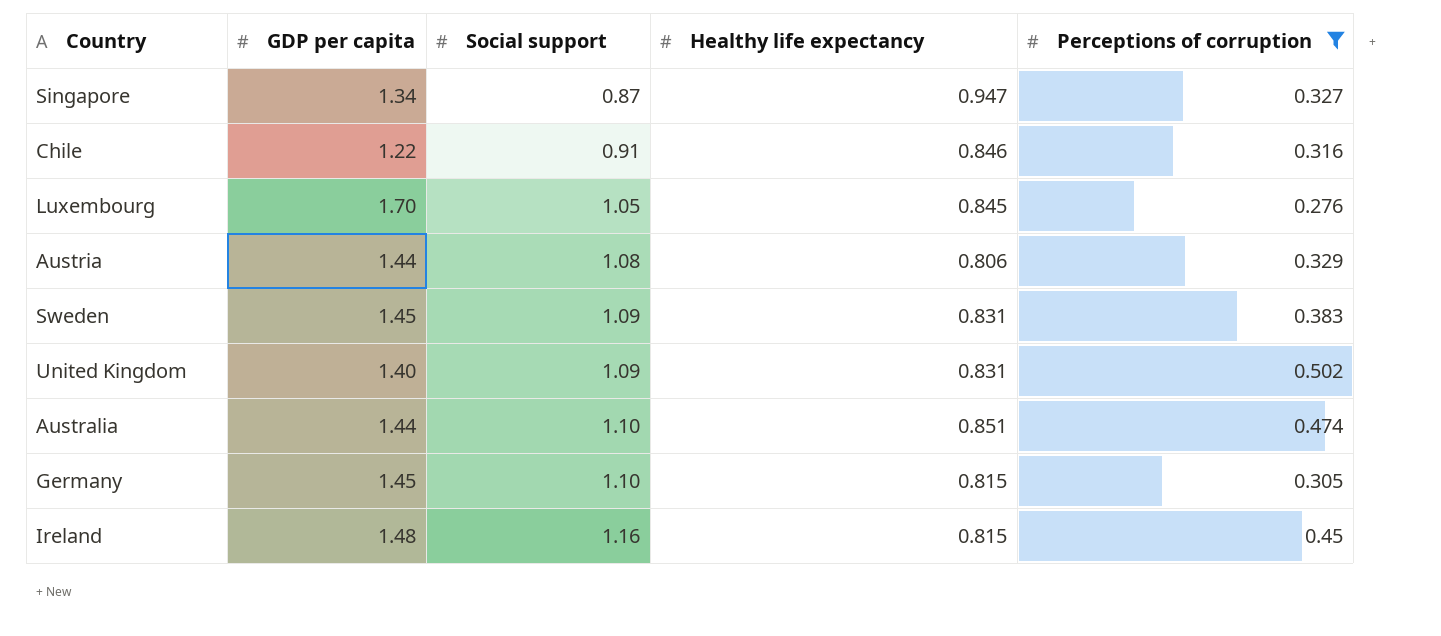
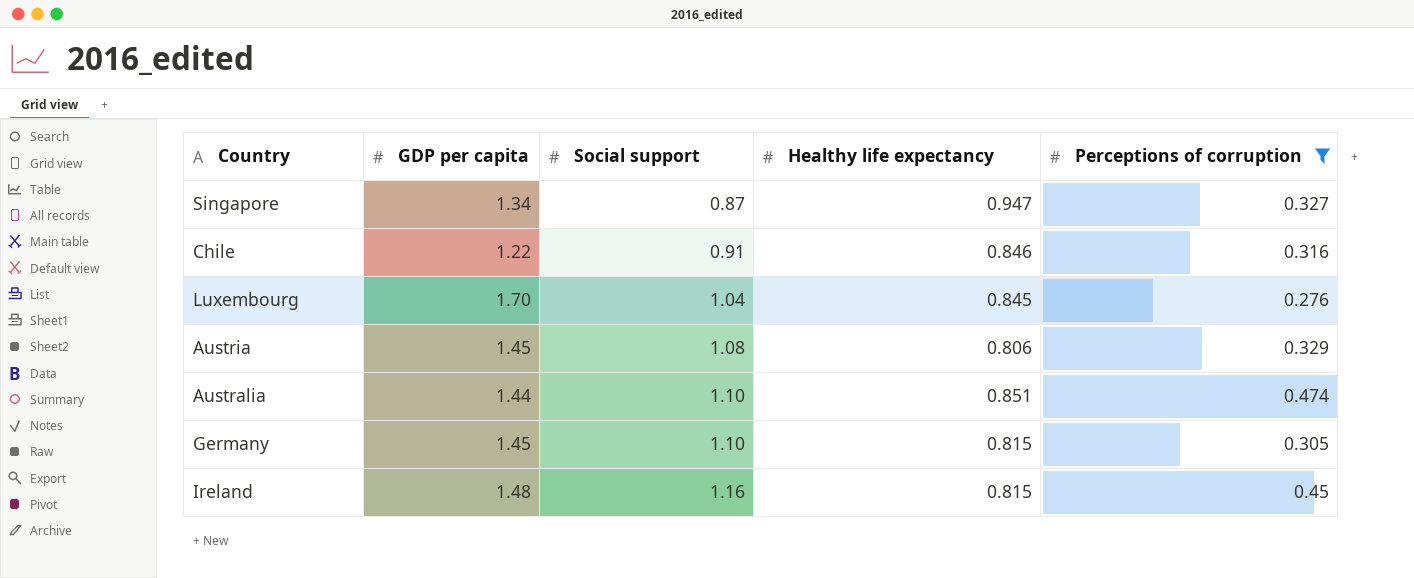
row Sweden: 1.45 | 1.09 | 0.831 | 0.383 -> none
row United Kingdom: 1.40 | 1.09 | 0.831 | 0.502 -> none
Luxembourg | Social support: 1.05 -> 1.04
Austria | GDP per capita: 1.44 -> 1.45

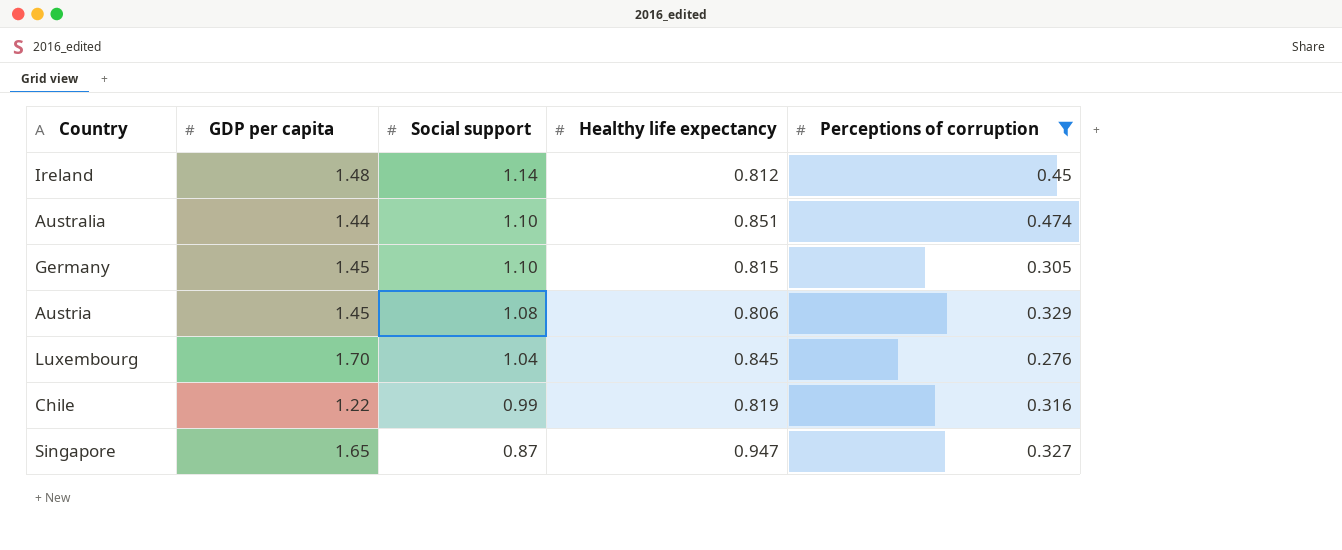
row order: Social support ascending -> Social support descending
Ireland | Social support: 1.16 -> 1.14
Ireland | Healthy life expectancy: 0.815 -> 0.812
Chile | Social support: 0.91 -> 0.99
Chile | Healthy life expectancy: 0.846 -> 0.819
Singapore | GDP per capita: 1.34 -> 1.65

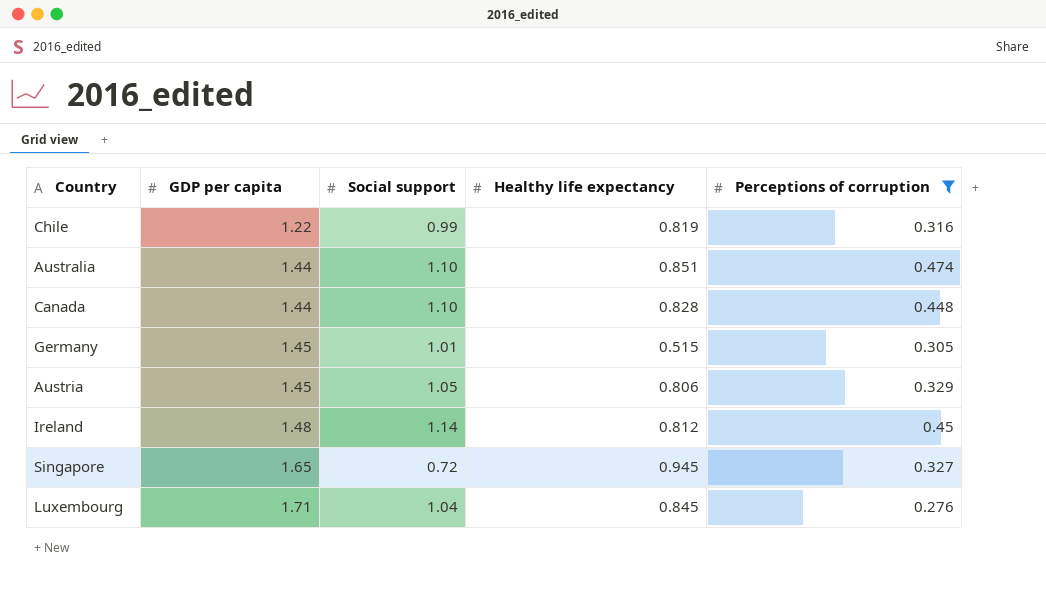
row order: Social support descending -> GDP per capita ascending
row Canada: none -> 1.44 | 1.10 | 0.828 | 0.448
Germany | Social support: 1.10 -> 1.01
Germany | Healthy life expectancy: 0.815 -> 0.515
Austria | Social support: 1.08 -> 1.05
Singapore | Social support: 0.87 -> 0.72
Singapore | Healthy life expectancy: 0.947 -> 0.945
Luxembourg | GDP per capita: 1.70 -> 1.71

